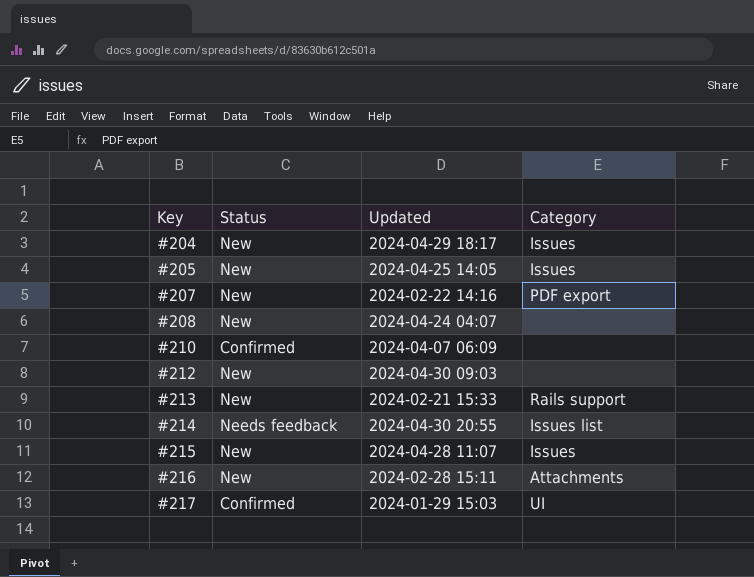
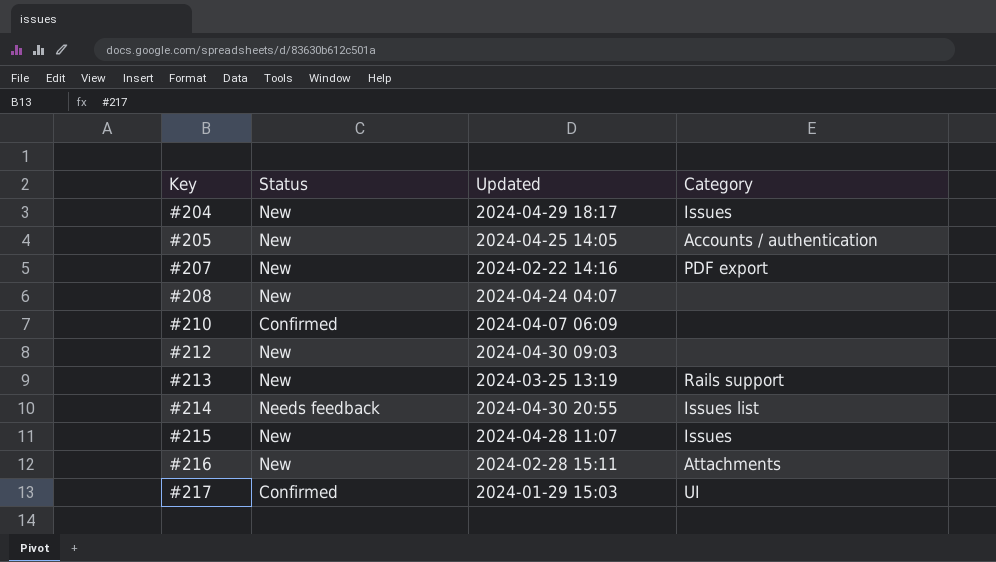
#205 | Category: Issues -> Accounts / authentication
#213 | Updated: 2024-02-21 15:33 -> 2024-03-25 13:19

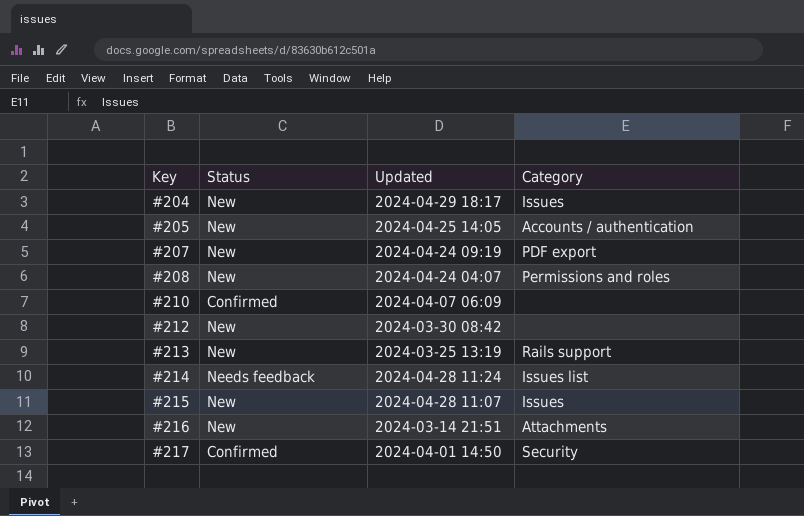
#207 | Updated: 2024-02-22 14:16 -> 2024-04-24 09:19
#208 | Category: none -> Permissions and roles
#212 | Updated: 2024-04-30 09:03 -> 2024-03-30 08:42
#214 | Updated: 2024-04-30 20:55 -> 2024-04-28 11:24
#216 | Updated: 2024-02-28 15:11 -> 2024-03-14 21:51
#217 | Updated: 2024-01-29 15:03 -> 2024-04-01 14:50
#217 | Category: UI -> Security

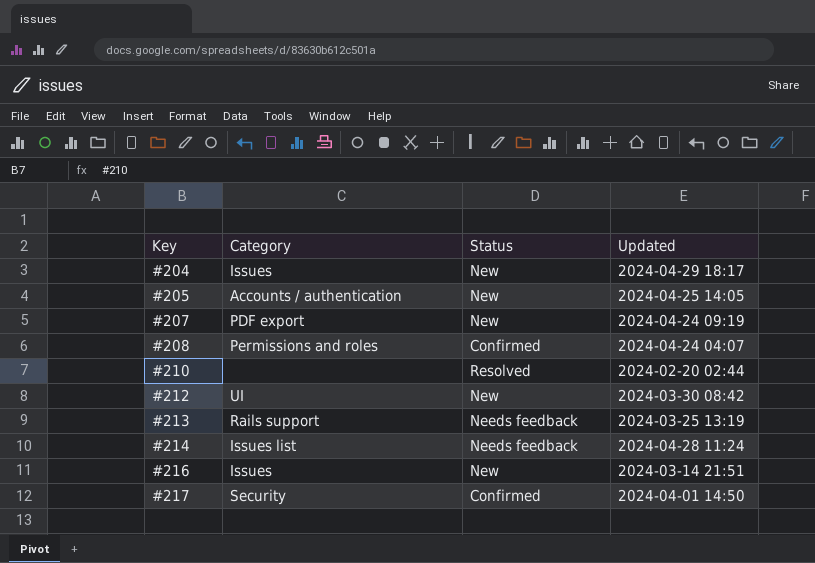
column Category | position: 4 -> 2
row #215: New | 2024-04-28 11:07 | Issues -> none
#208 | Status: New -> Confirmed
#210 | Status: Confirmed -> Resolved
#210 | Updated: 2024-04-07 06:09 -> 2024-02-20 02:44
#212 | Category: none -> UI
#213 | Status: New -> Needs feedback
#216 | Category: Attachments -> Issues

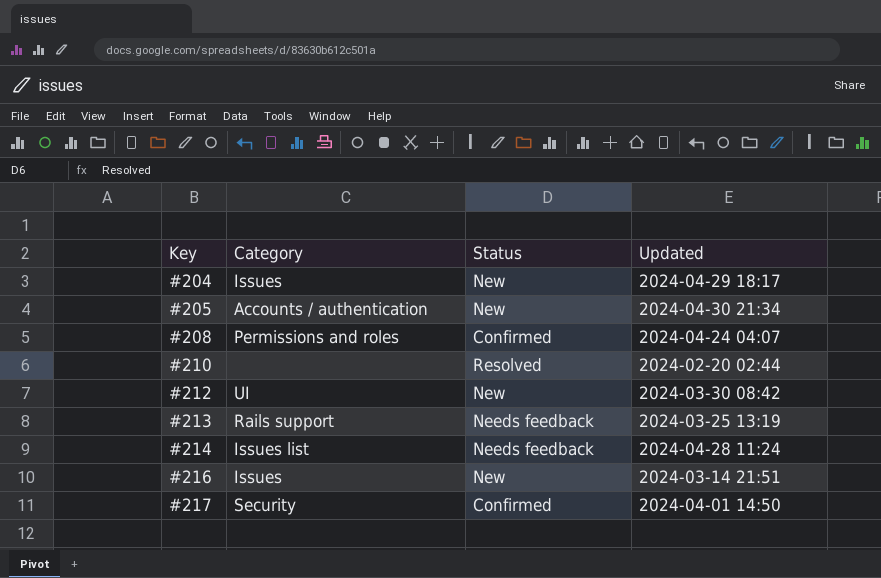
row #207: PDF export | New | 2024-04-24 09:19 -> none
#205 | Updated: 2024-04-25 14:05 -> 2024-04-30 21:34

